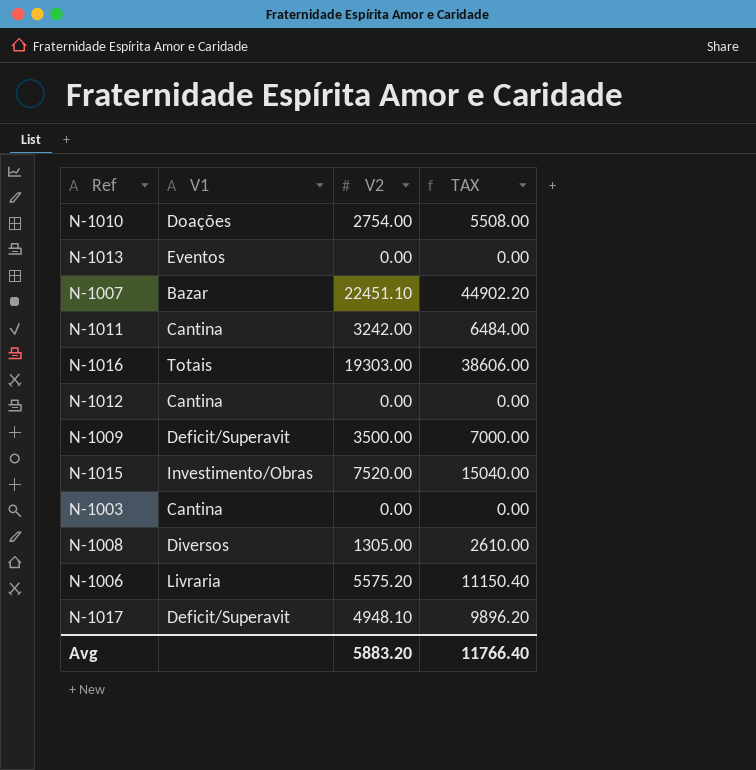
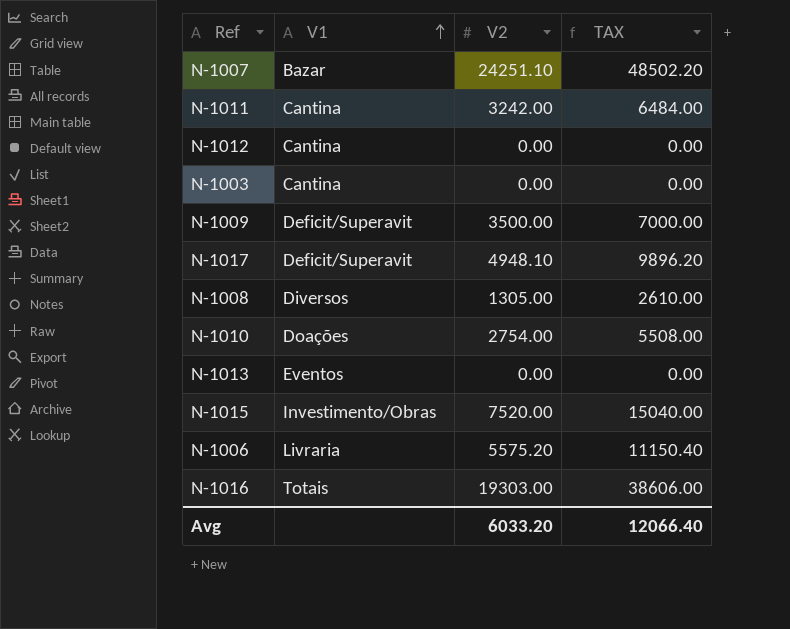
row order: none -> V1 ascending
N-1007 | V2: 22451.10 -> 24251.10
N-1007 | TAX: 44902.20 -> 48502.20
Avg | V2: 5883.20 -> 6033.20
Avg | TAX: 11766.40 -> 12066.40

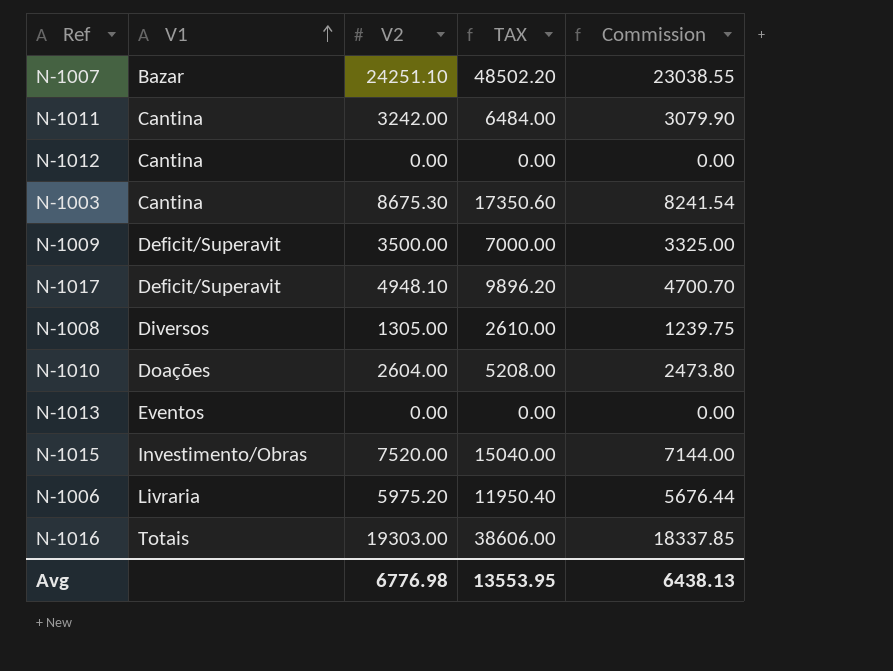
column Commission | formula: none -> [V2] * 0.95
N-1003 | V2: 0.00 -> 8675.30
N-1003 | TAX: 0.00 -> 17350.60
N-1010 | V2: 2754.00 -> 2604.00
N-1010 | TAX: 5508.00 -> 5208.00
N-1006 | V2: 5575.20 -> 5975.20
N-1006 | TAX: 11150.40 -> 11950.40
Avg | V2: 6033.20 -> 6776.98
Avg | TAX: 12066.40 -> 13553.95

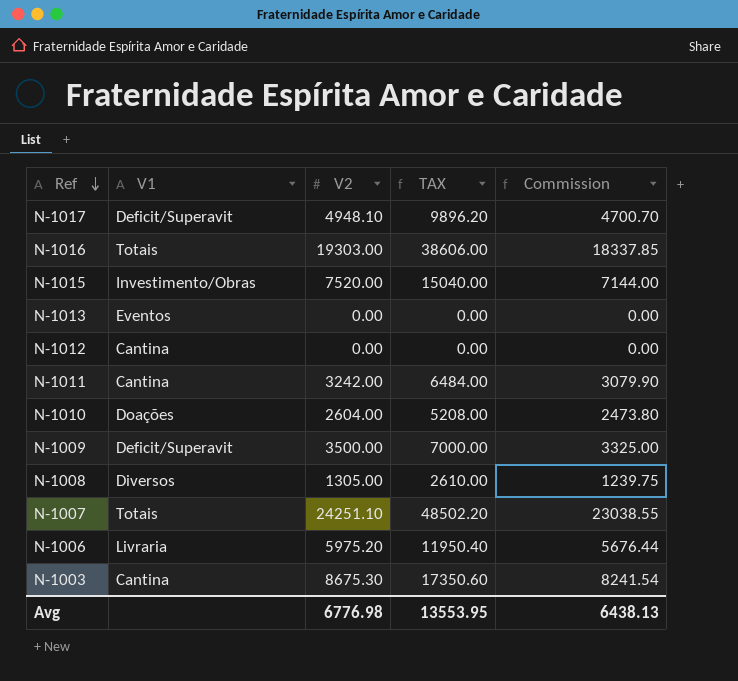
row order: V1 ascending -> Ref descending
N-1007 | V1: Bazar -> Totais

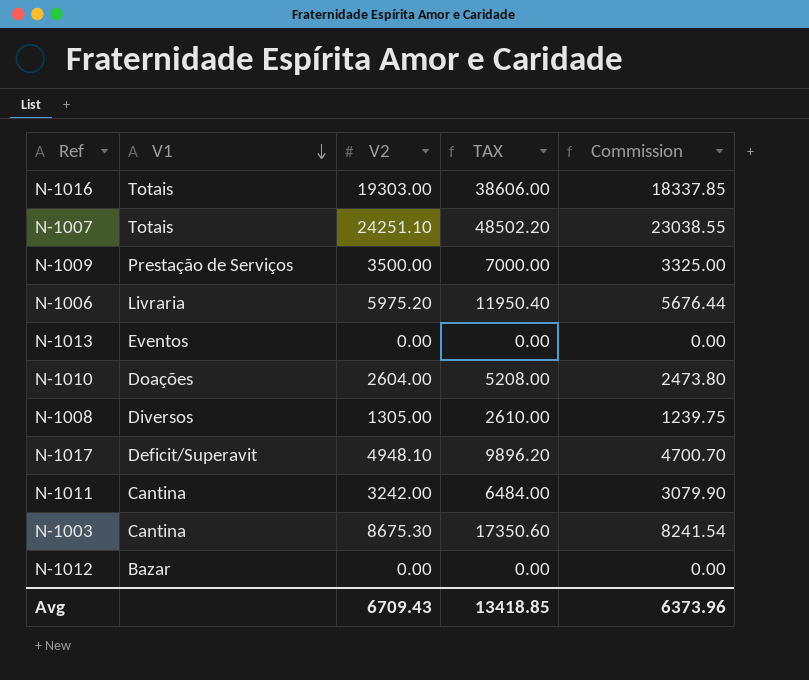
row order: Ref descending -> V1 descending
row N-1015: Investimento/Obras | 7520.00 | 15040.00 | 7144.00 -> none
N-1009 | V1: Deficit/Superavit -> Prestação de Serviços
N-1012 | V1: Cantina -> Bazar
Avg | V2: 6776.98 -> 6709.43
Avg | TAX: 13553.95 -> 13418.85
Avg | Commission: 6438.13 -> 6373.96

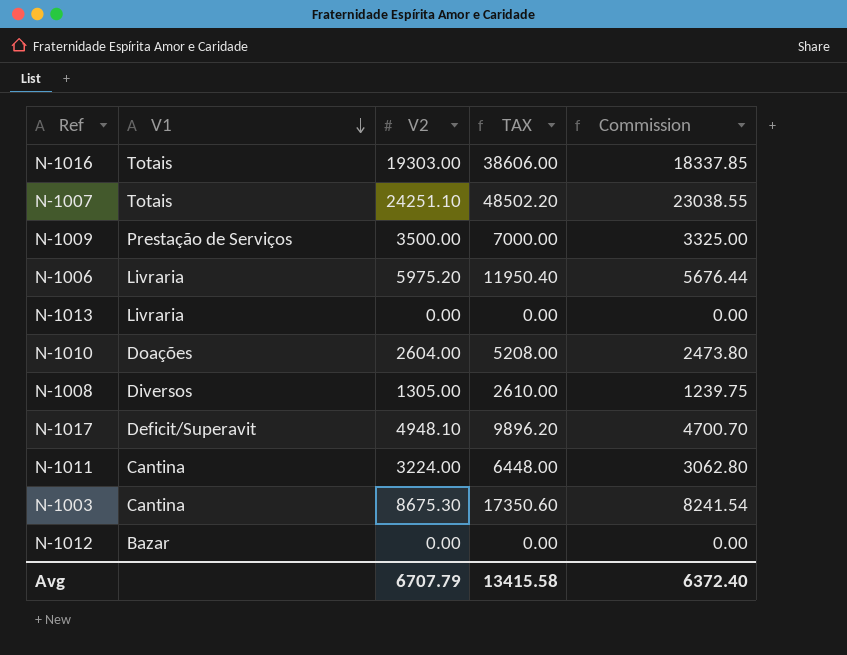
N-1013 | V1: Eventos -> Livraria
N-1011 | V2: 3242.00 -> 3224.00
N-1011 | TAX: 6484.00 -> 6448.00
N-1011 | Commission: 3079.90 -> 3062.80
Avg | V2: 6709.43 -> 6707.79
Avg | TAX: 13418.85 -> 13415.58
Avg | Commission: 6373.96 -> 6372.40

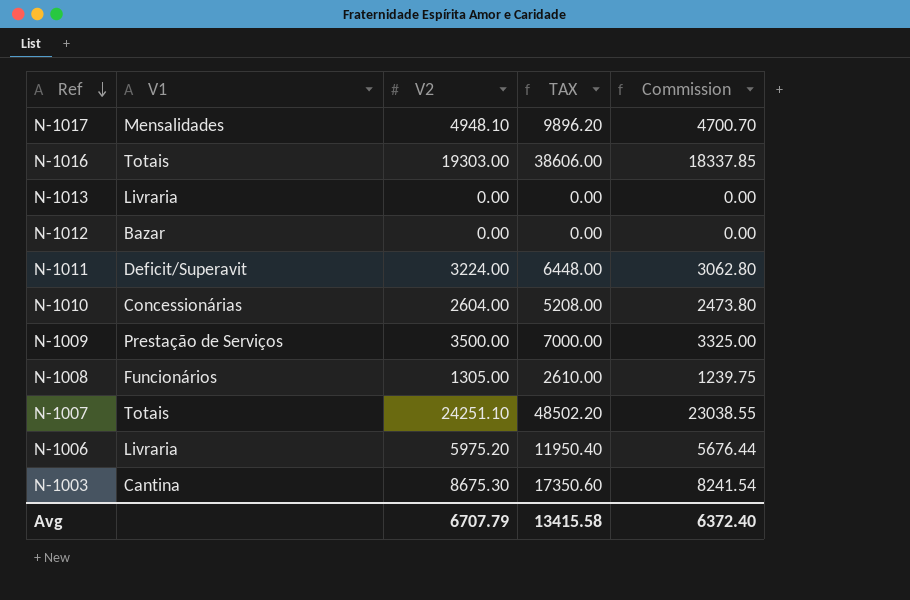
row order: V1 descending -> Ref descending
N-1017 | V1: Deficit/Superavit -> Mensalidades
N-1011 | V1: Cantina -> Deficit/Superavit
N-1010 | V1: Doações -> Concessionárias
N-1008 | V1: Diversos -> Funcionários

